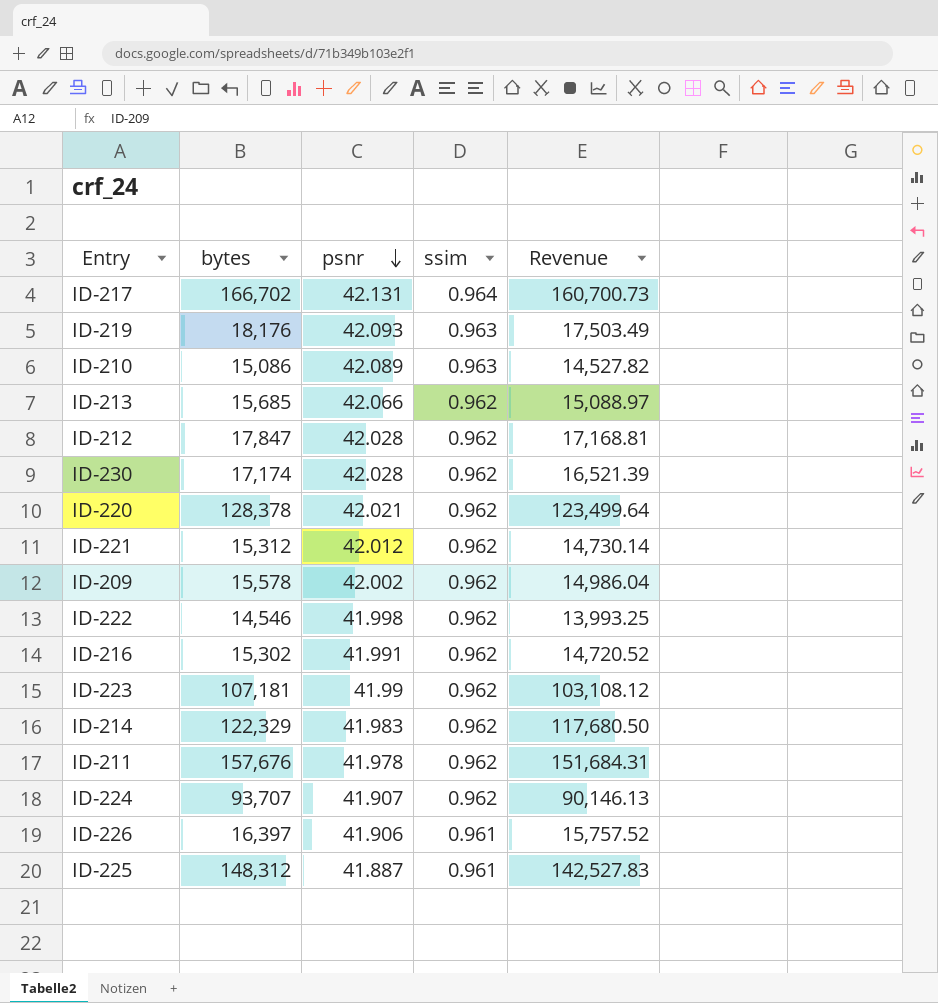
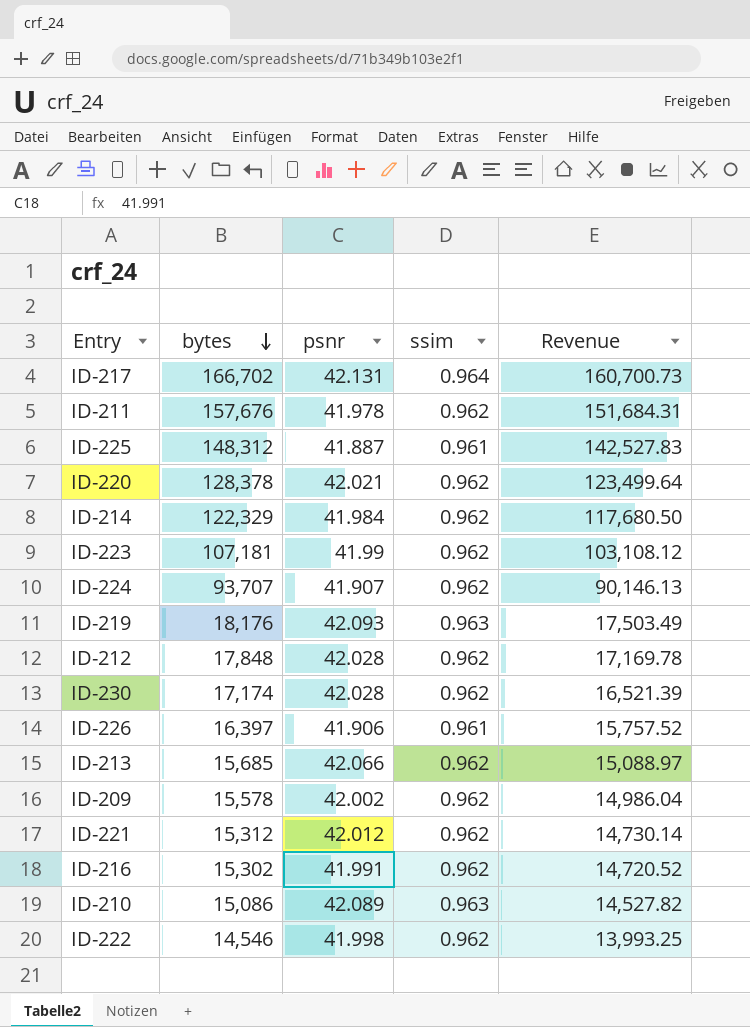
row order: psnr descending -> bytes descending
ID-214 | psnr: 41.983 -> 41.984
ID-212 | bytes: 17,847 -> 17,848
ID-212 | Revenue: 17,168.81 -> 17,169.78

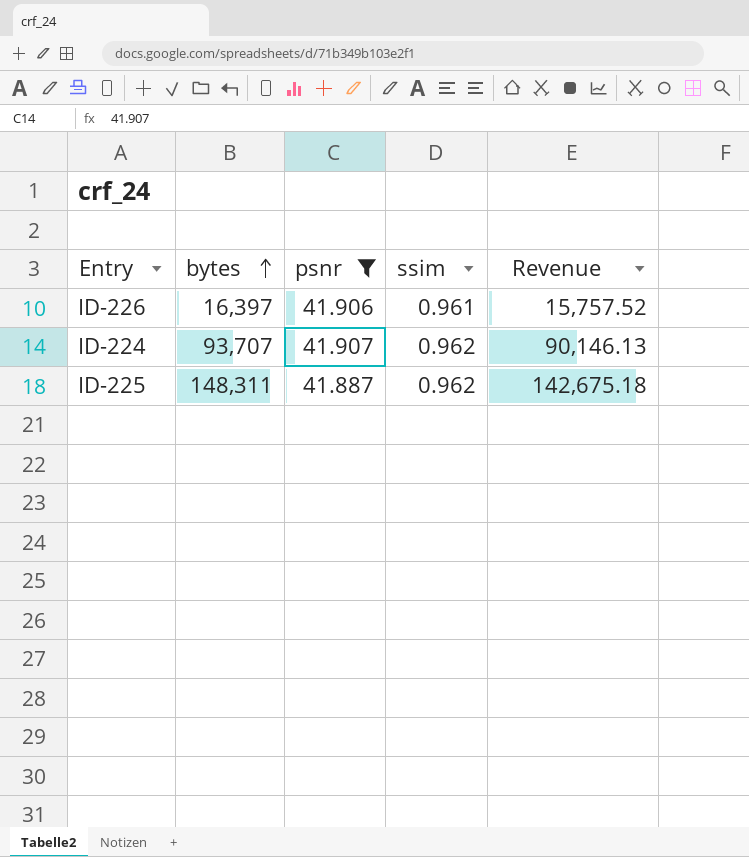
filter: none -> psnr <= 41.907
row order: bytes descending -> bytes ascending
ID-225 | bytes: 148,312 -> 148,311
ID-225 | ssim: 0.961 -> 0.962
ID-225 | Revenue: 142,527.83 -> 142,675.18

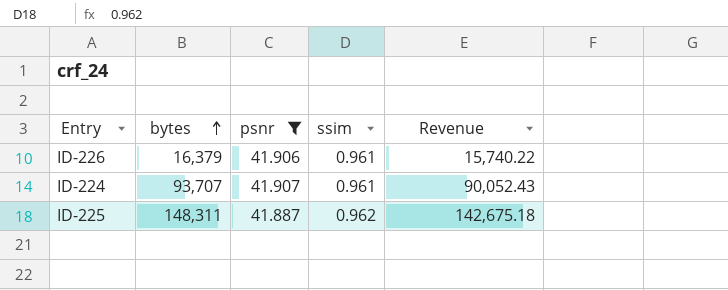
ID-226 | bytes: 16,397 -> 16,379
ID-226 | Revenue: 15,757.52 -> 15,740.22
ID-224 | ssim: 0.962 -> 0.961
ID-224 | Revenue: 90,146.13 -> 90,052.43

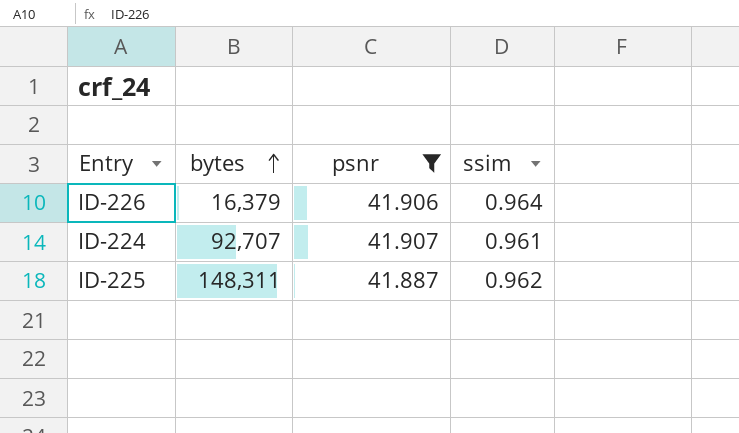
column Revenue | formula: [bytes] * [ssim] -> none
ID-226 | ssim: 0.961 -> 0.964
ID-224 | bytes: 93,707 -> 92,707

